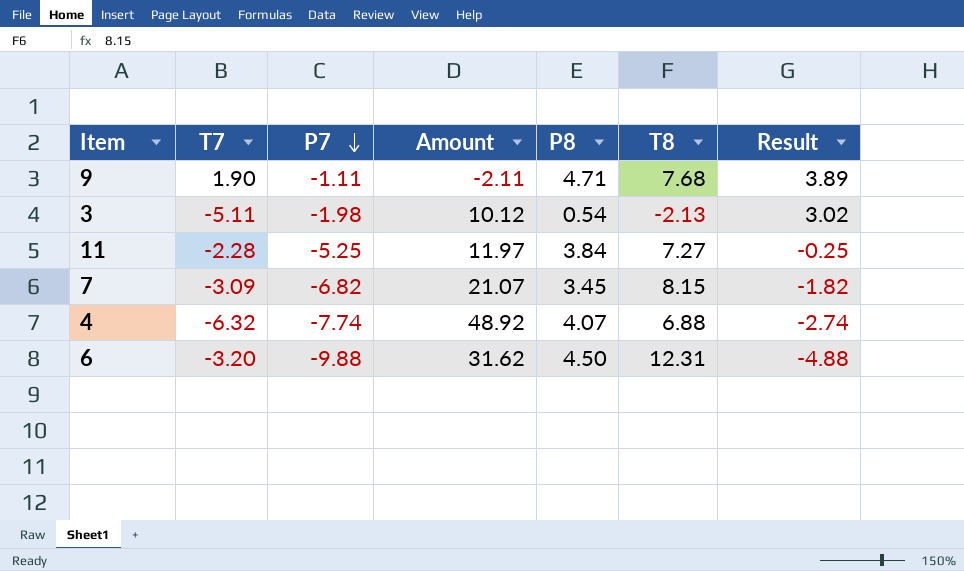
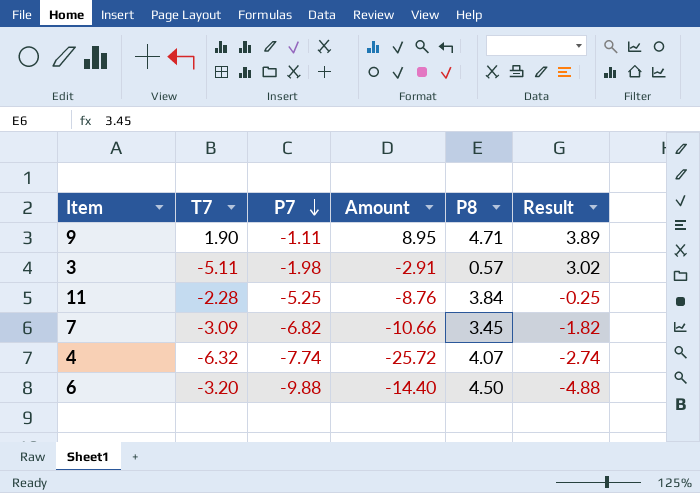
column T8 | position: 6 -> none
column Amount | formula: [T7] * [P7] -> [T7] * [P8]
3 | P8: 0.54 -> 0.57

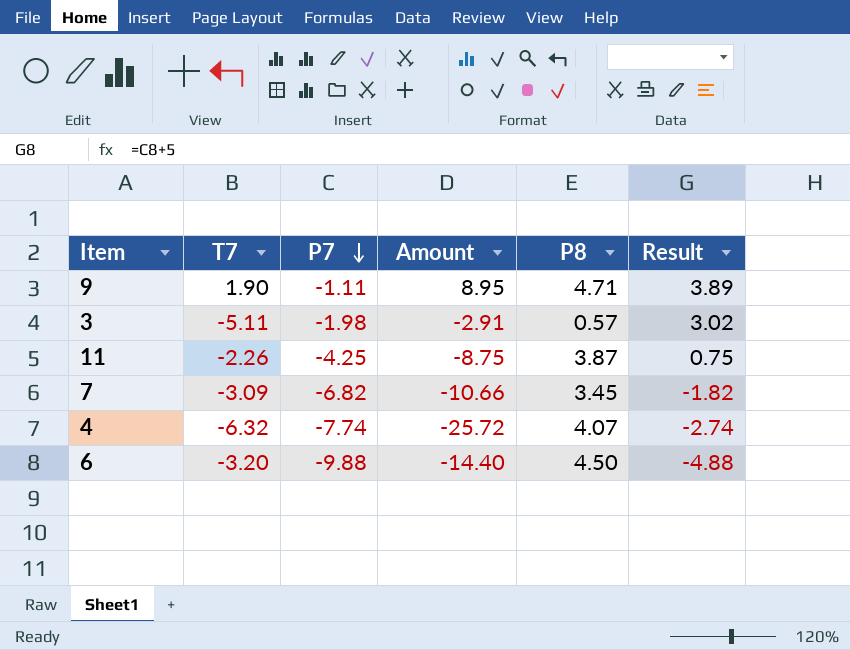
11 | T7: -2.28 -> -2.26
11 | P7: -5.25 -> -4.25
11 | Amount: -8.76 -> -8.75
11 | P8: 3.84 -> 3.87
11 | Result: -0.25 -> 0.75

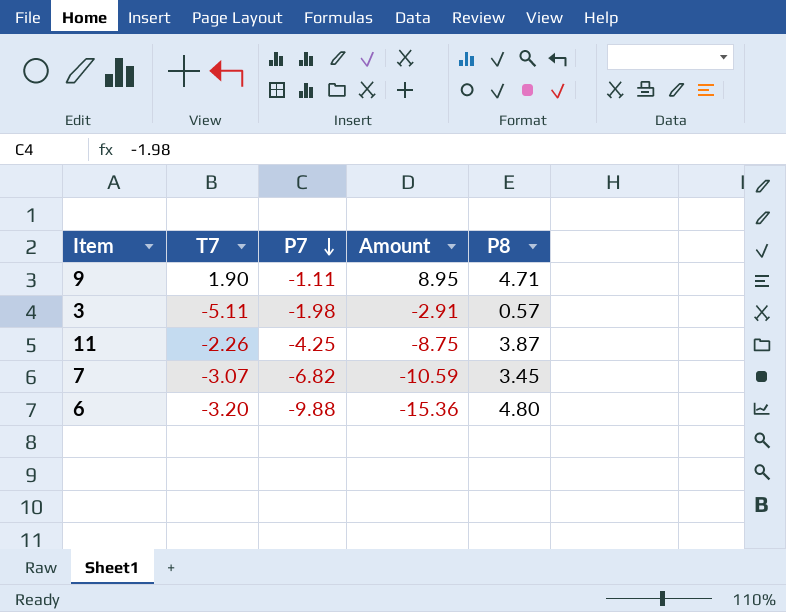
column Result | formula: [P7] + 5 -> none
row 4: -6.32 | -7.74 | -25.72 | 4.07 | -2.74 -> none
7 | T7: -3.09 -> -3.07
7 | Amount: -10.66 -> -10.59
6 | Amount: -14.40 -> -15.36
6 | P8: 4.50 -> 4.80

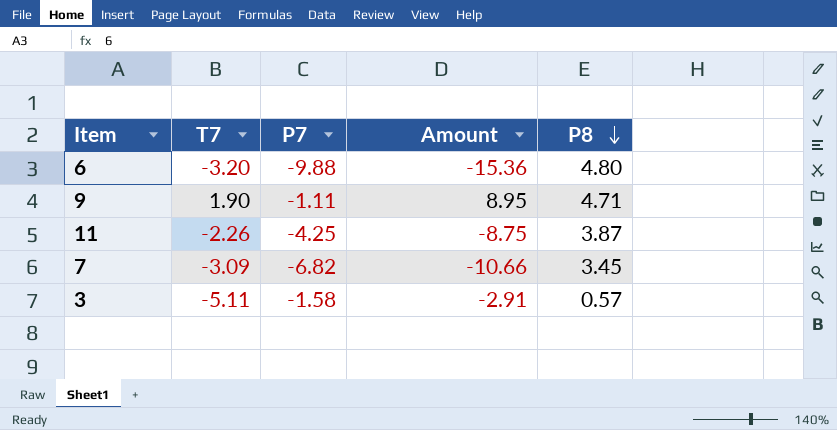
row order: P7 descending -> P8 descending
7 | T7: -3.07 -> -3.09
7 | Amount: -10.59 -> -10.66
3 | P7: -1.98 -> -1.58

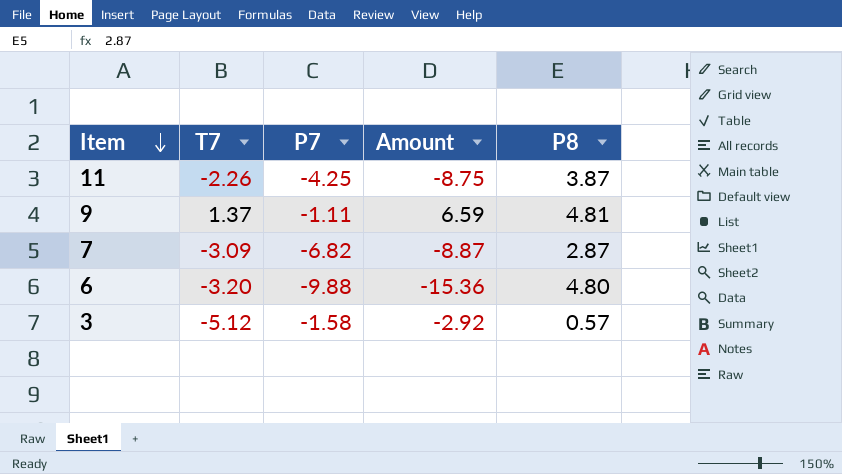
row order: P8 descending -> Item descending
9 | T7: 1.90 -> 1.37
9 | Amount: 8.95 -> 6.59
9 | P8: 4.71 -> 4.81
7 | Amount: -10.66 -> -8.87
7 | P8: 3.45 -> 2.87
3 | T7: -5.11 -> -5.12
3 | Amount: -2.91 -> -2.92

